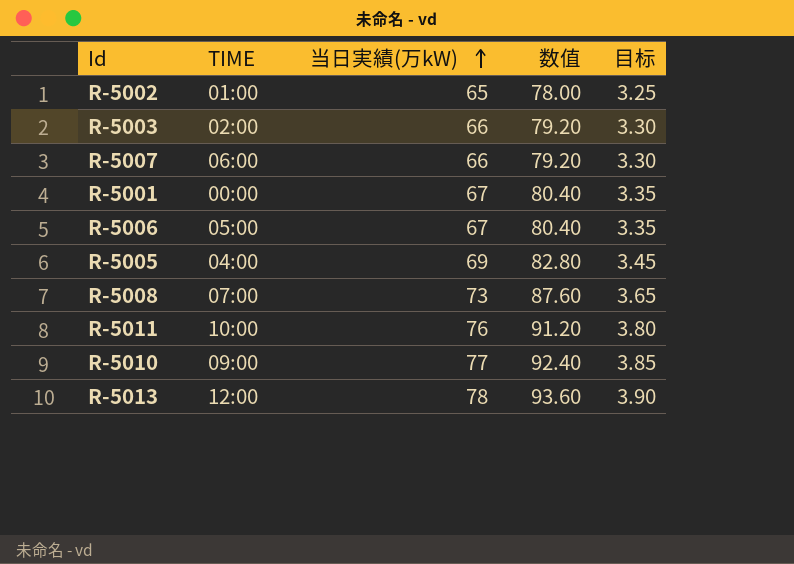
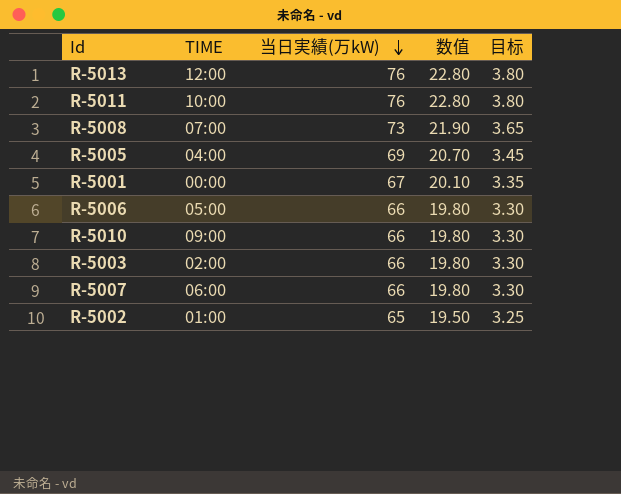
row order: 当日実績(万kW) ascending -> 当日実績(万kW) descending
column 数值 | formula: [当日実績(万kW)] * 1.2 -> [当日実績(万kW)] * 0.3
R-5013 | 当日実績(万kW): 78 -> 76
R-5013 | 目标: 3.90 -> 3.80
R-5006 | 当日実績(万kW): 67 -> 66
R-5006 | 目标: 3.35 -> 3.30
R-5010 | 当日実績(万kW): 77 -> 66
R-5010 | 目标: 3.85 -> 3.30

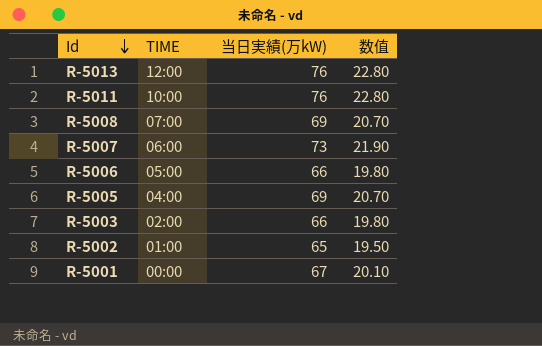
row order: 当日実績(万kW) descending -> Id descending
column 目标 | formula: [当日実績(万kW)] * 0.05 -> none
row R-5010: 09:00 | 66 | 19.80 | 3.30 -> none
R-5008 | 当日実績(万kW): 73 -> 69
R-5008 | 数值: 21.90 -> 20.70
R-5007 | 当日実績(万kW): 66 -> 73
R-5007 | 数值: 19.80 -> 21.90

